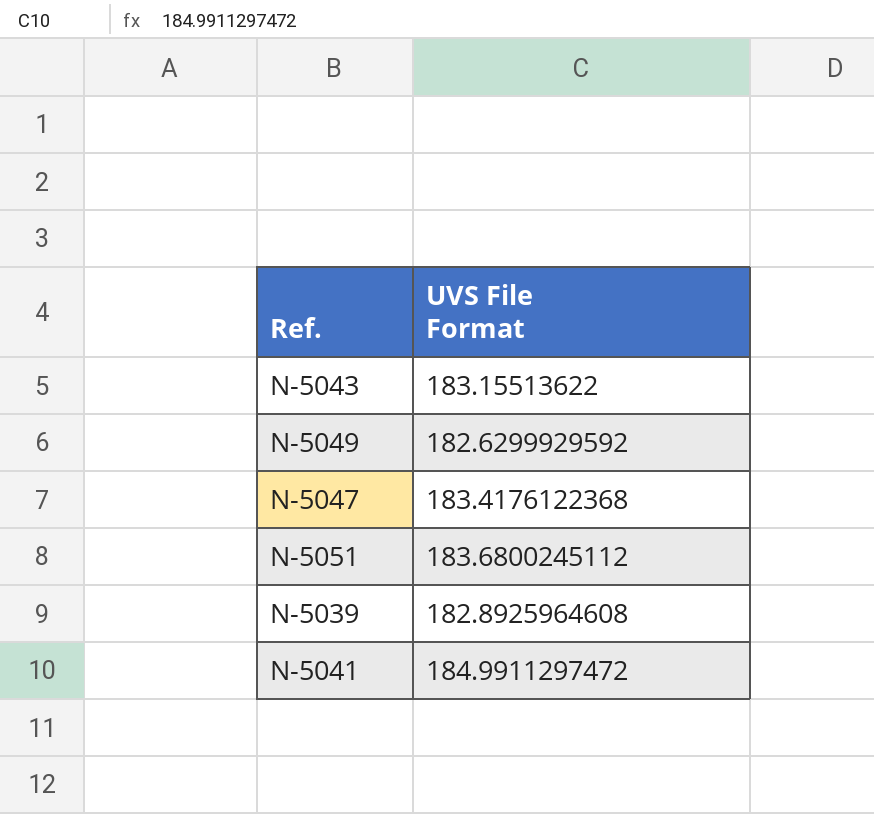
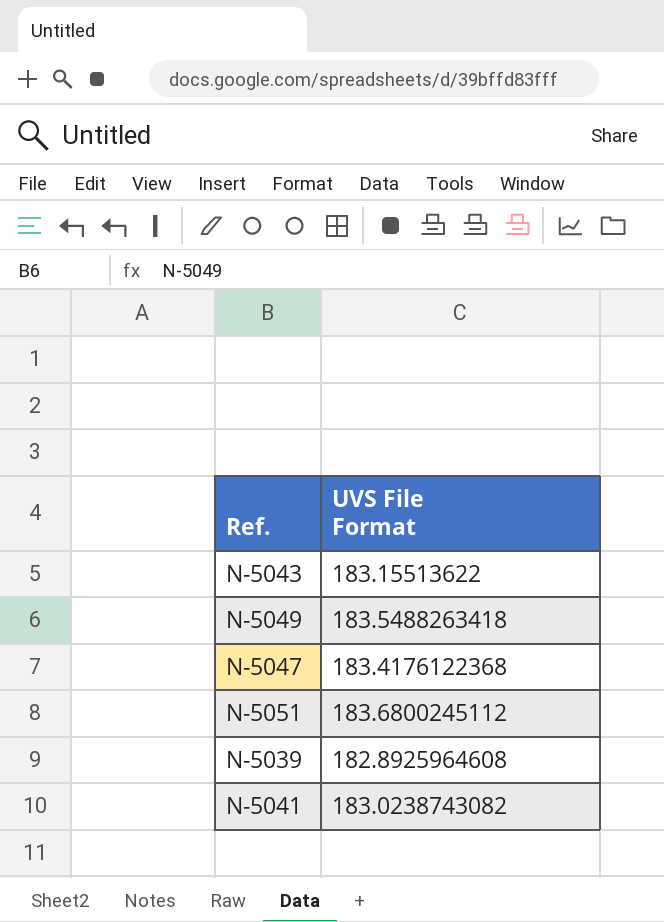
N-5049 | UVS File Format: 182.6299929592 -> 183.5488263418
N-5041 | UVS File Format: 184.9911297472 -> 183.0238743082

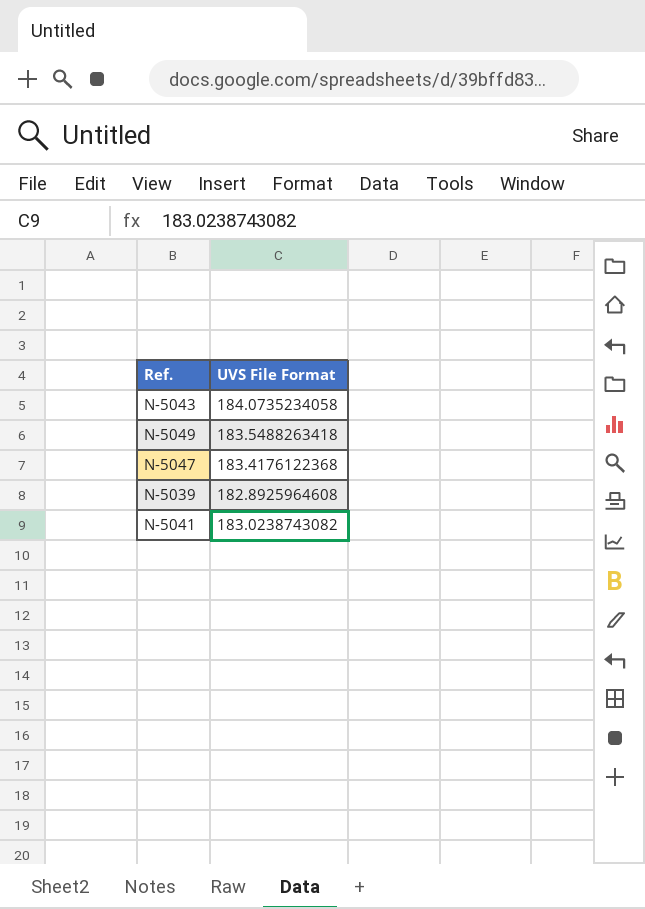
row N-5051: 183.6800245112 -> none
N-5043 | UVS File Format: 183.15513622 -> 184.0735234058

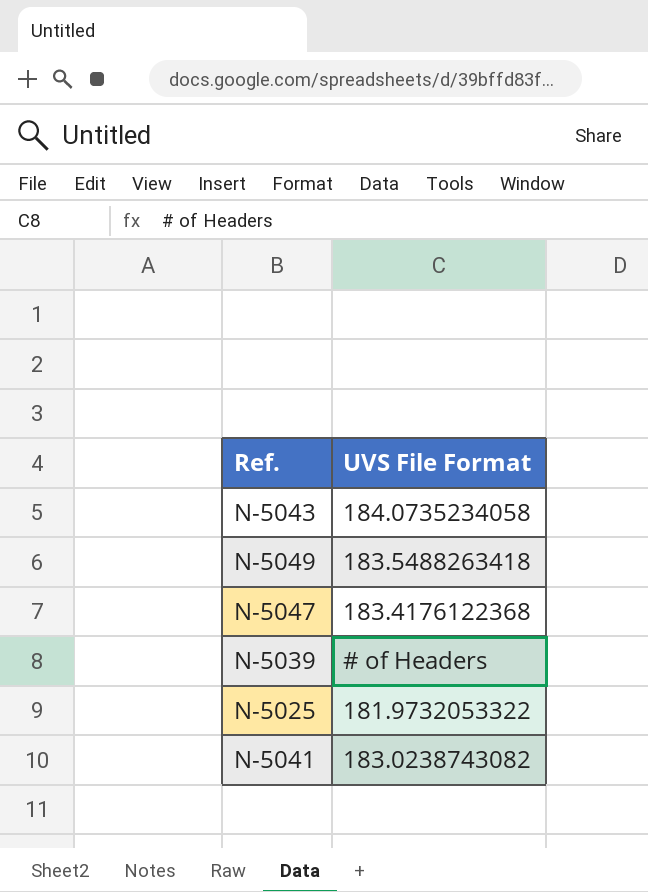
N-5039 | UVS File Format: 182.8925964608 -> # of Headers
row N-5025: none -> 181.9732053322

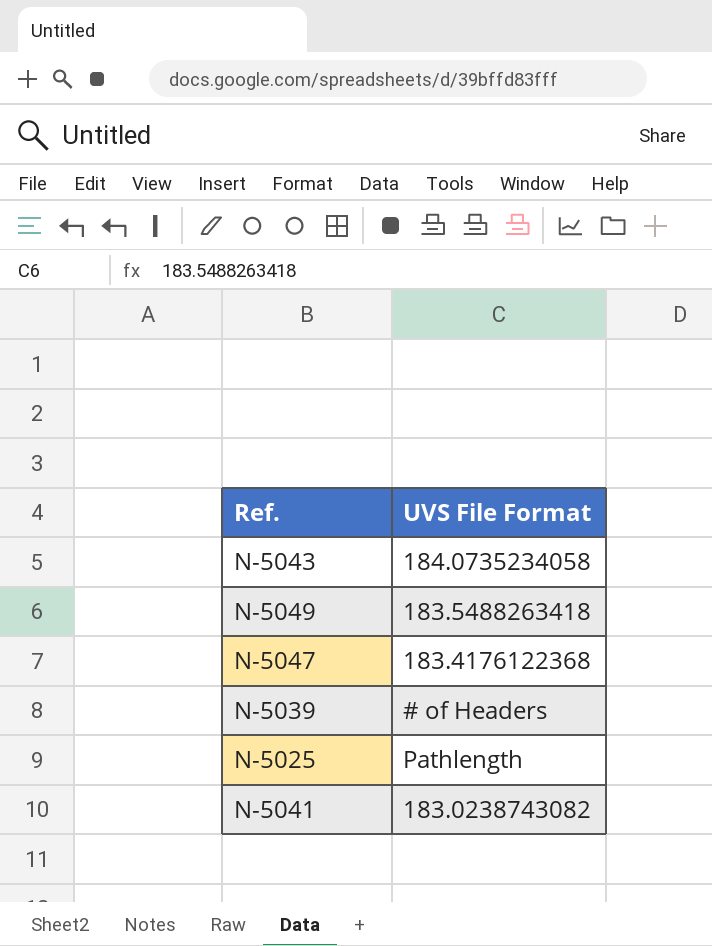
N-5025 | UVS File Format: 181.9732053322 -> Pathlength

